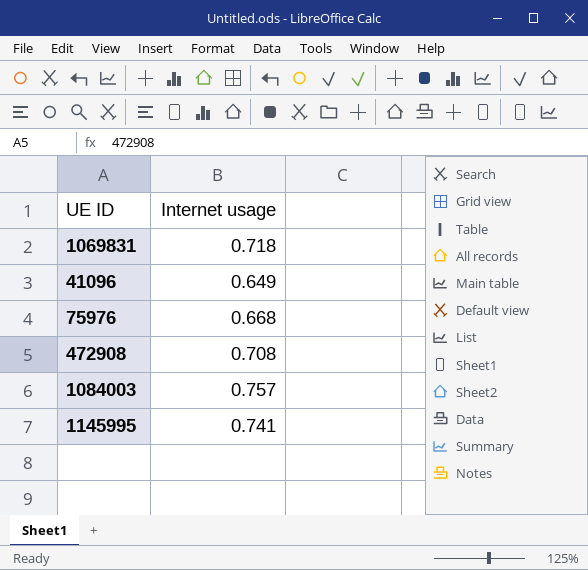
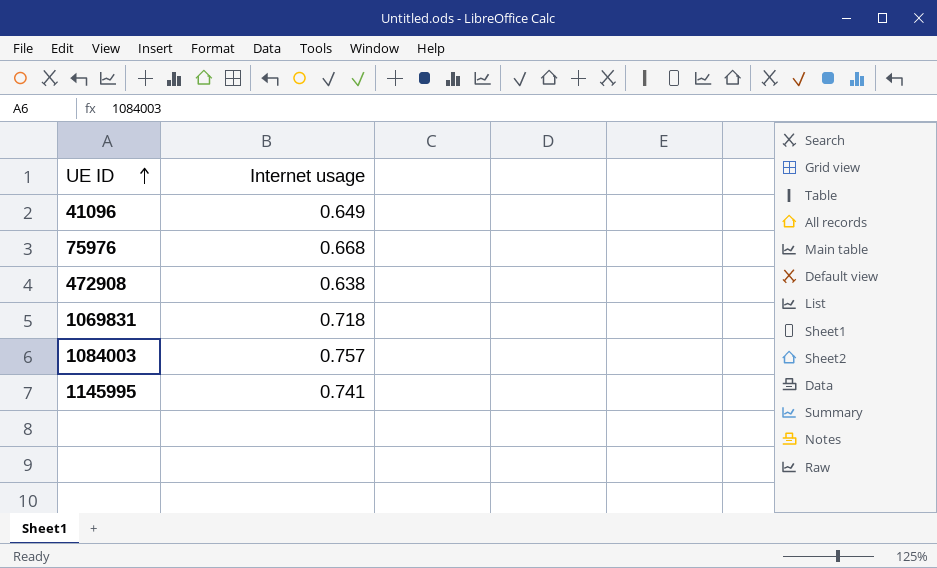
row order: none -> UE ID ascending
472908 | Internet usage: 0.708 -> 0.638

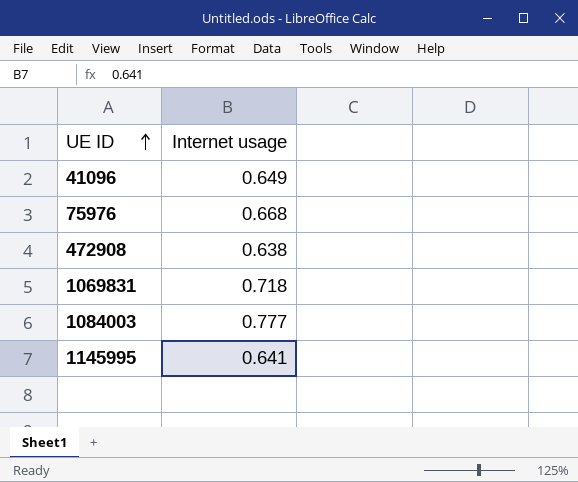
1084003 | Internet usage: 0.757 -> 0.777
1145995 | Internet usage: 0.741 -> 0.641

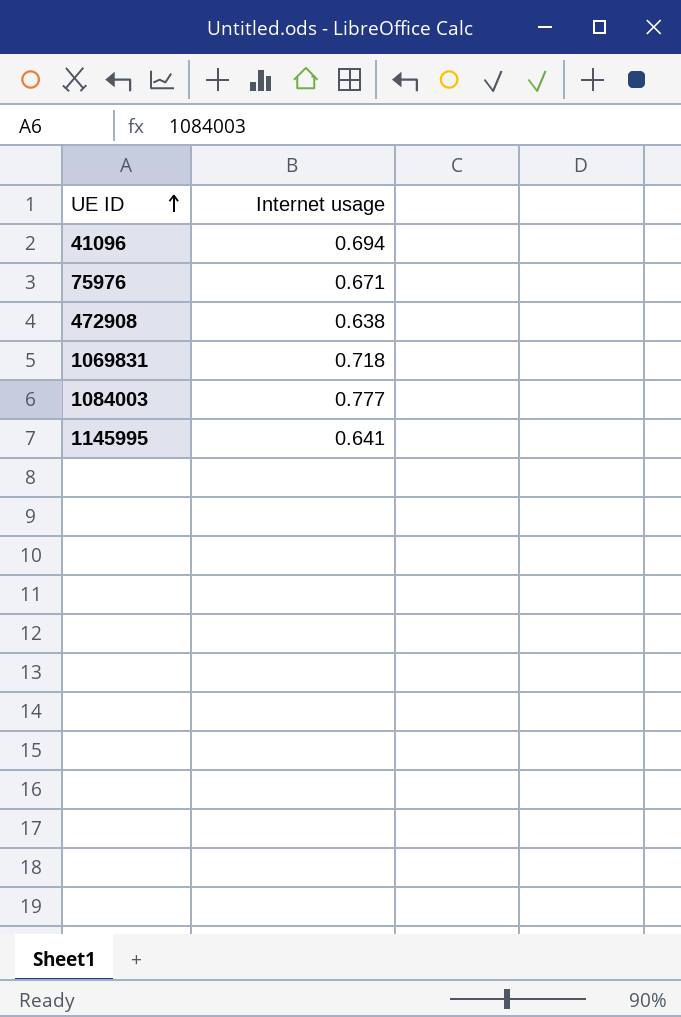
41096 | Internet usage: 0.649 -> 0.694
75976 | Internet usage: 0.668 -> 0.671

